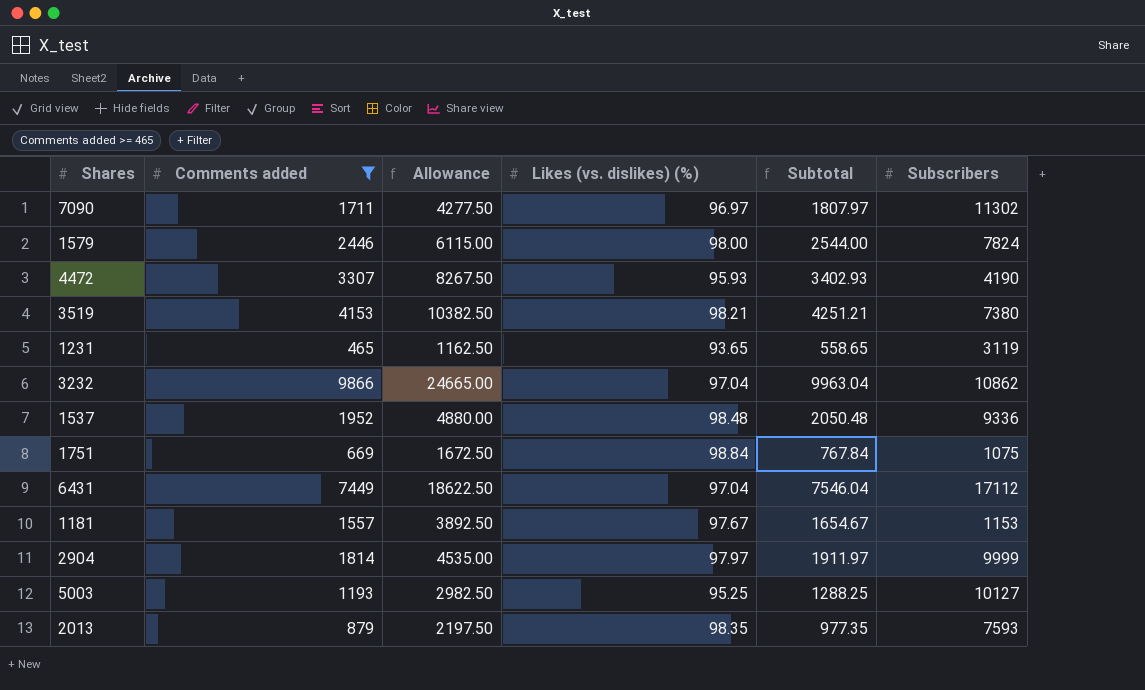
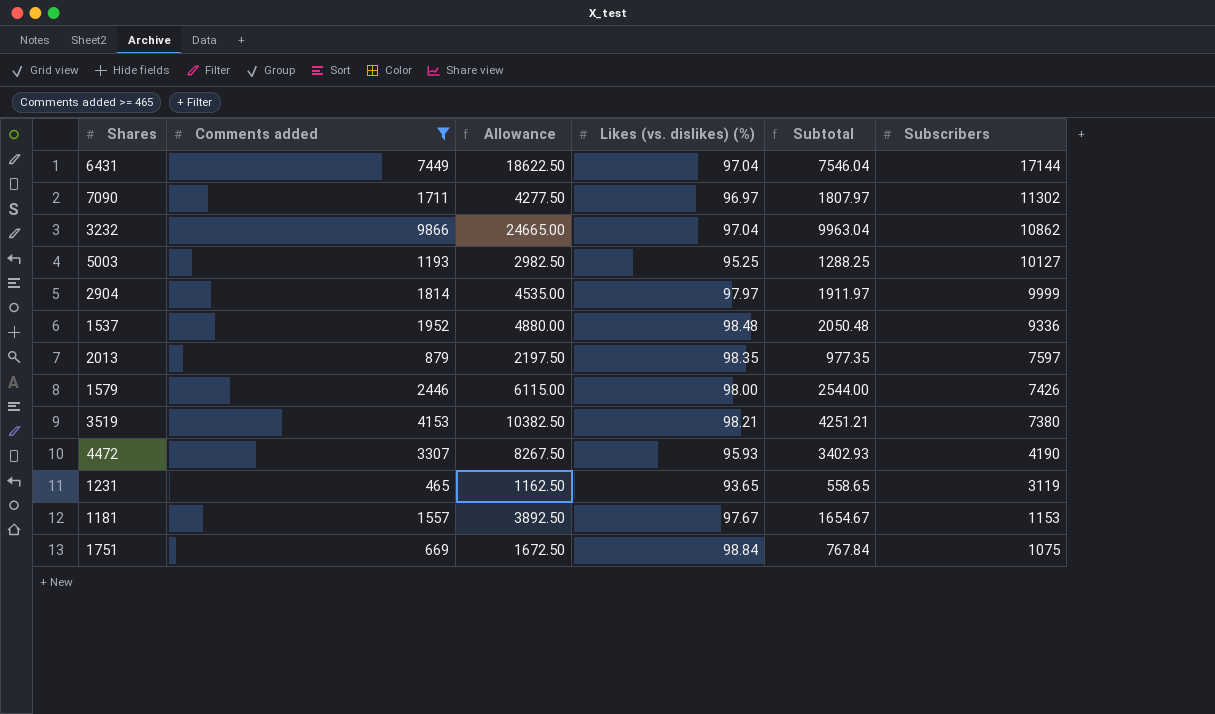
row order: none -> Subscribers descending
6431 | Subscribers: 17112 -> 17144
2013 | Subscribers: 7593 -> 7597
1579 | Subscribers: 7824 -> 7426

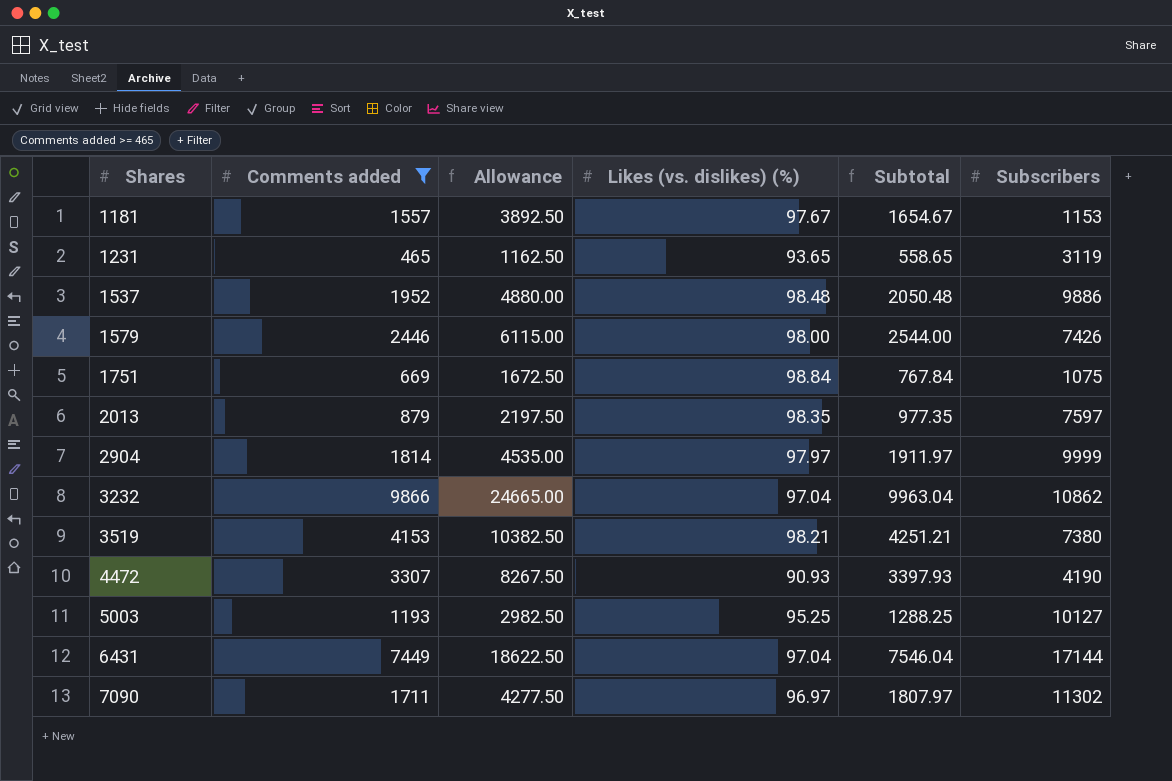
row order: Subscribers descending -> Shares ascending
1537 | Subscribers: 9336 -> 9886
4472 | Likes (vs. dislikes) (%): 95.93 -> 90.93
4472 | Subtotal: 3402.93 -> 3397.93

